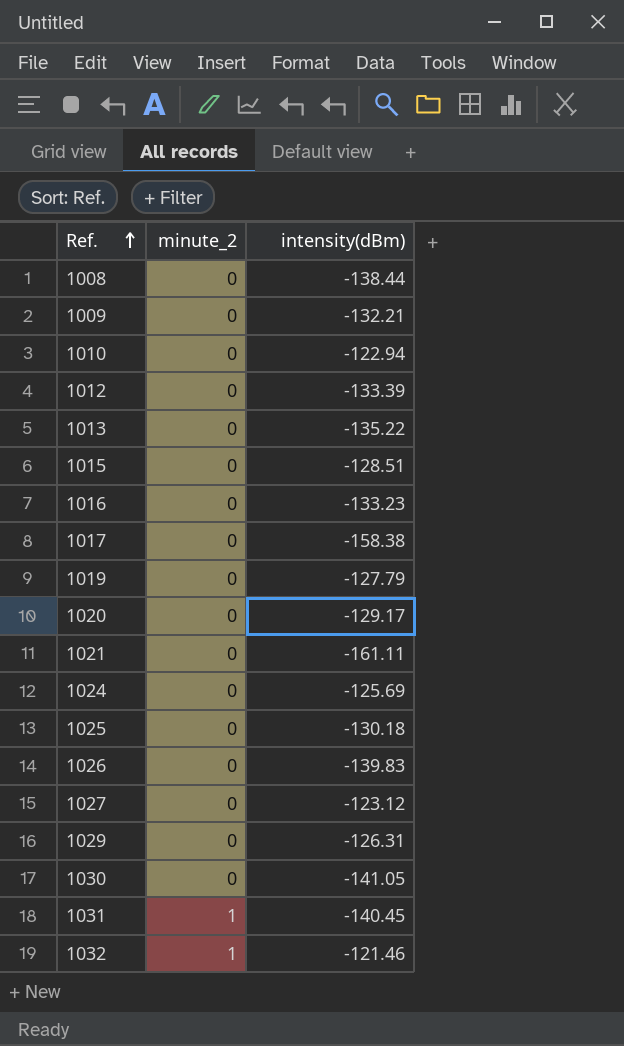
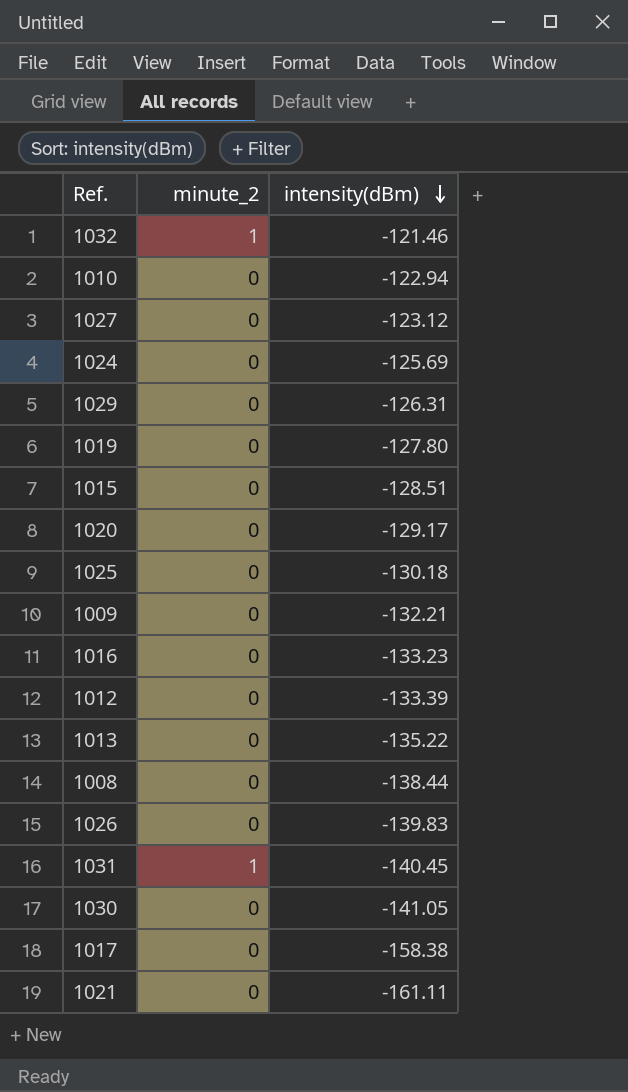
row order: Ref. ascending -> intensity(dBm) descending
1019 | intensity(dBm): -127.79 -> -127.80

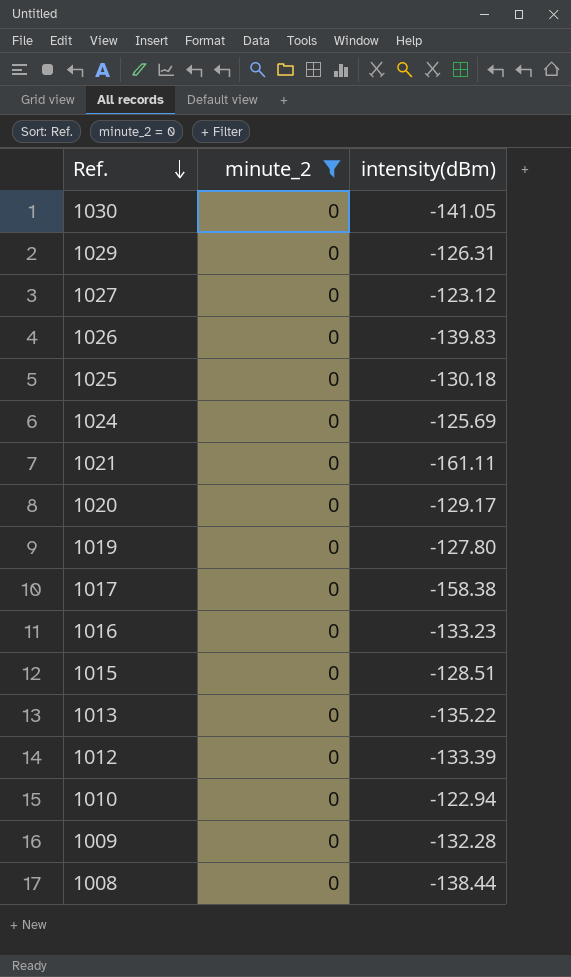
filter: none -> minute_2 = 0
row order: intensity(dBm) descending -> Ref. descending
1009 | intensity(dBm): -132.21 -> -132.28

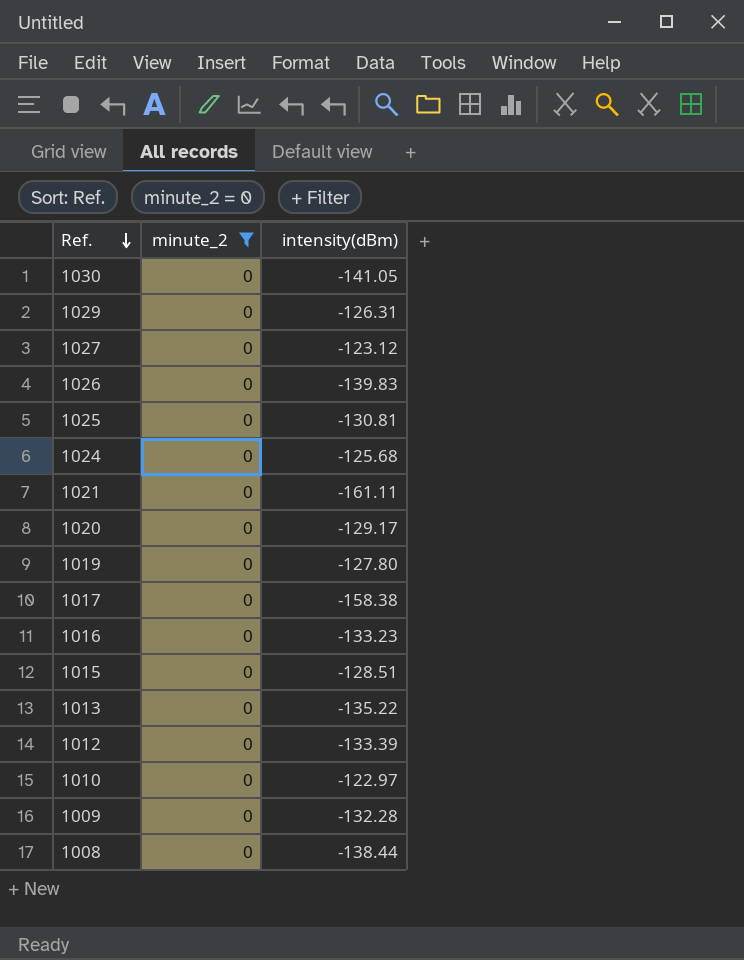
1025 | intensity(dBm): -130.18 -> -130.81
1024 | intensity(dBm): -125.69 -> -125.68
1010 | intensity(dBm): -122.94 -> -122.97

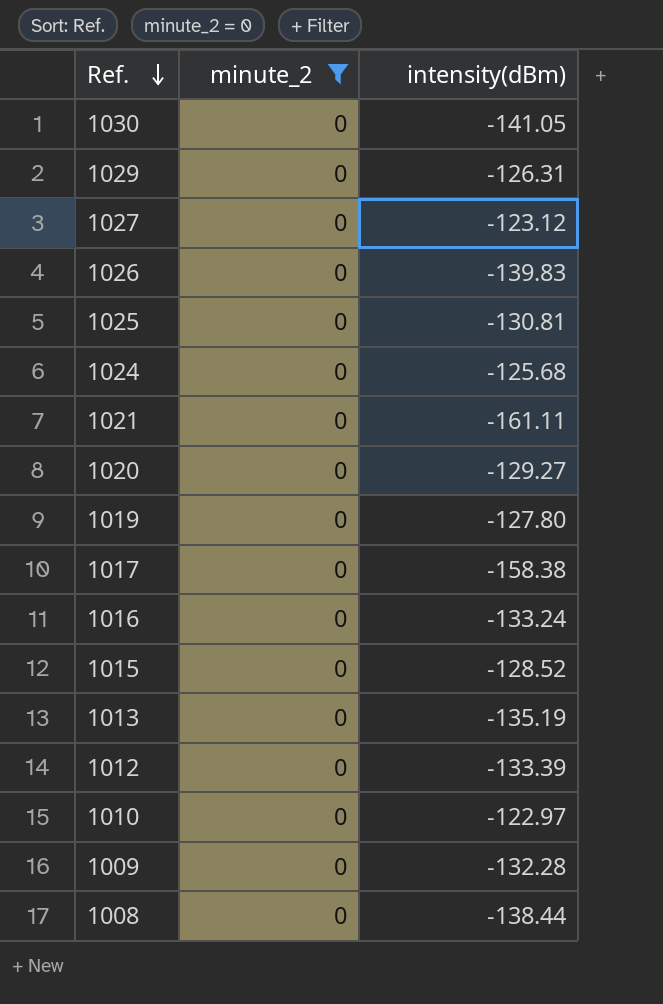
1020 | intensity(dBm): -129.17 -> -129.27
1016 | intensity(dBm): -133.23 -> -133.24
1015 | intensity(dBm): -128.51 -> -128.52
1013 | intensity(dBm): -135.22 -> -135.19

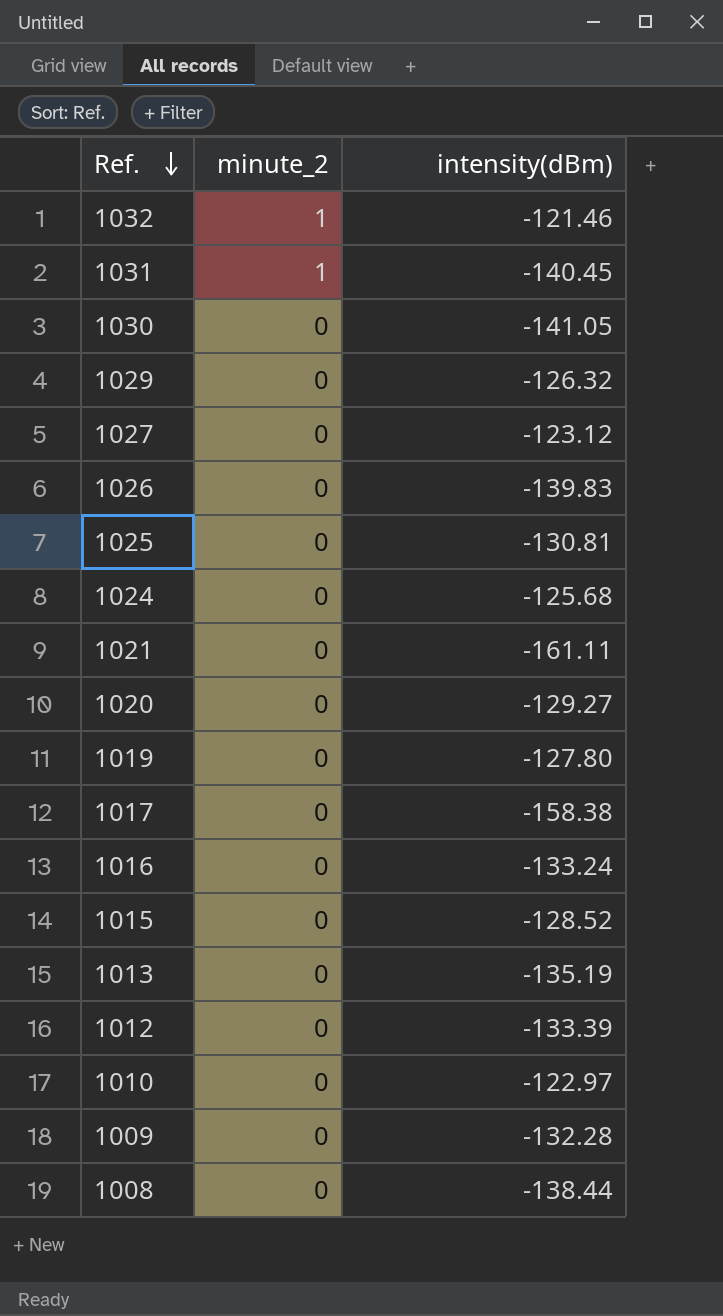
filter: minute_2 = 0 -> none
1029 | intensity(dBm): -126.31 -> -126.32

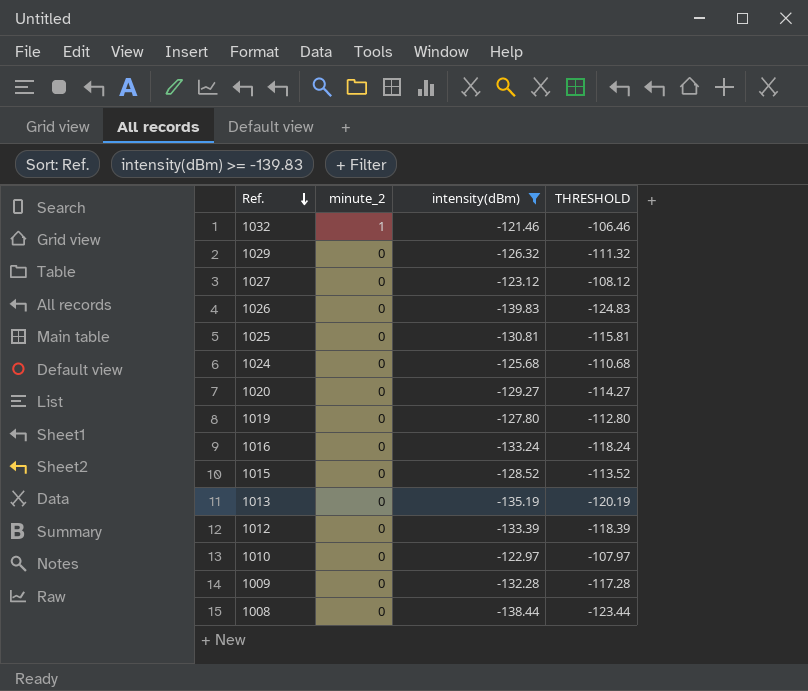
filter: none -> intensity(dBm) >= -139.83
column THRESHOLD | formula: none -> [intensity(dBm)] + 15

